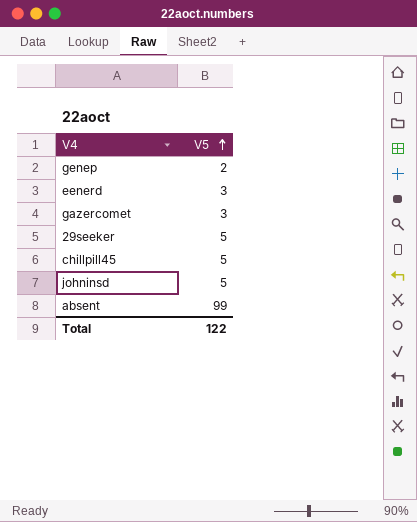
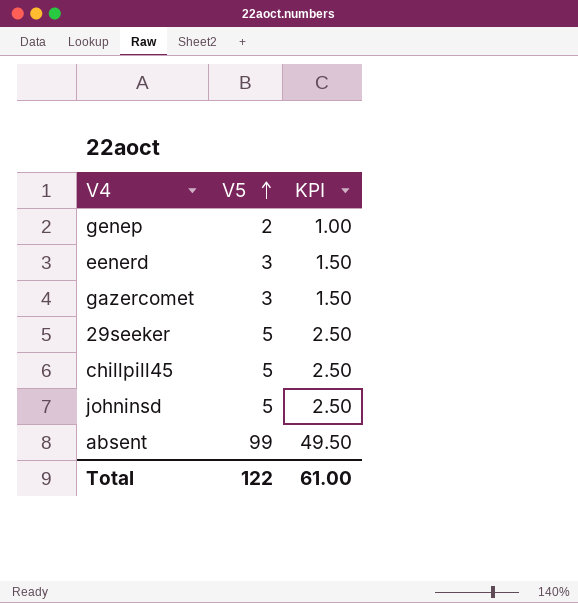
column KPI | formula: none -> [V5] * 0.5

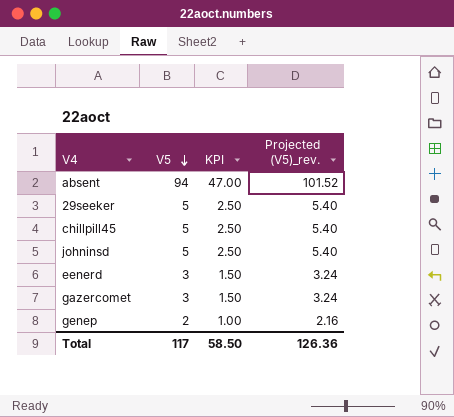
row order: V5 ascending -> V5 descending
column Projected (V5)_rev. | formula: none -> [V5] * 1.08
absent | V5: 99 -> 94
absent | KPI: 49.50 -> 47.00
Total | V5: 122 -> 117
Total | KPI: 61.00 -> 58.50

